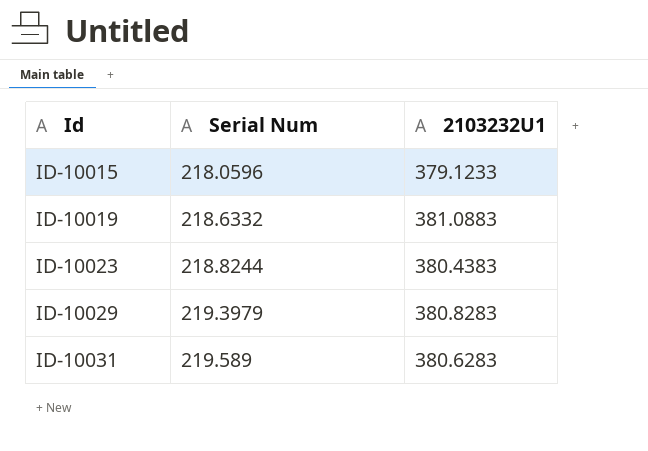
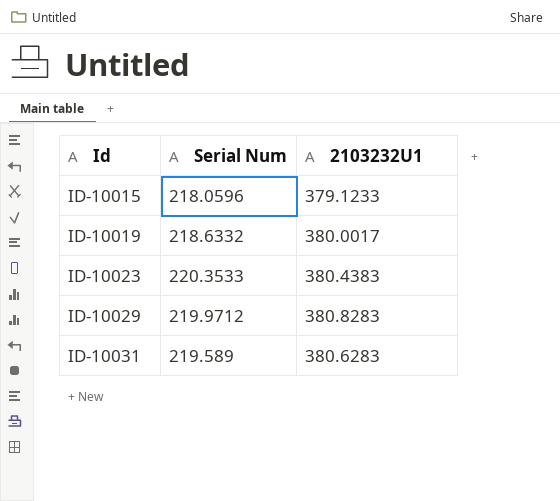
ID-10019 | 2103232U1: 381.0883 -> 380.0017
ID-10023 | Serial Num: 218.8244 -> 220.3533
ID-10029 | Serial Num: 219.3979 -> 219.9712

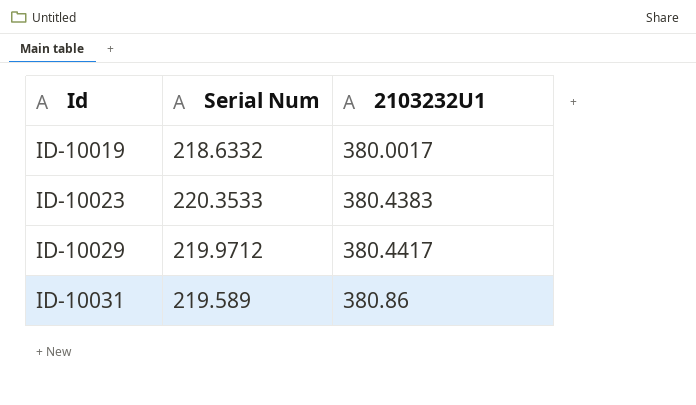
row ID-10015: 218.0596 | 379.1233 -> none
ID-10029 | 2103232U1: 380.8283 -> 380.4417
ID-10031 | 2103232U1: 380.6283 -> 380.86

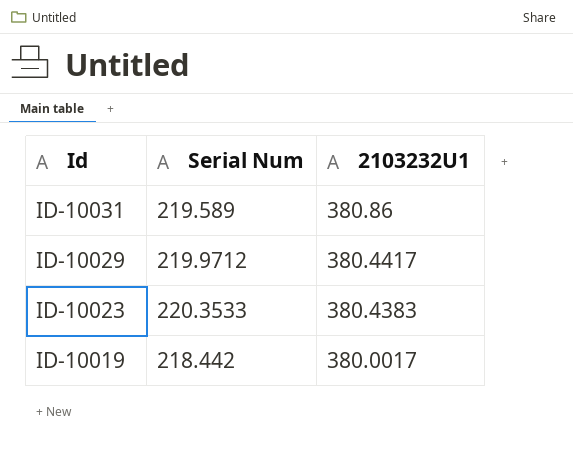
row order: Id ascending -> Id descending
ID-10019 | Serial Num: 218.6332 -> 218.442

